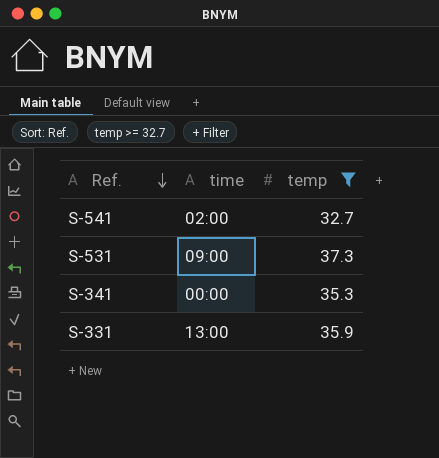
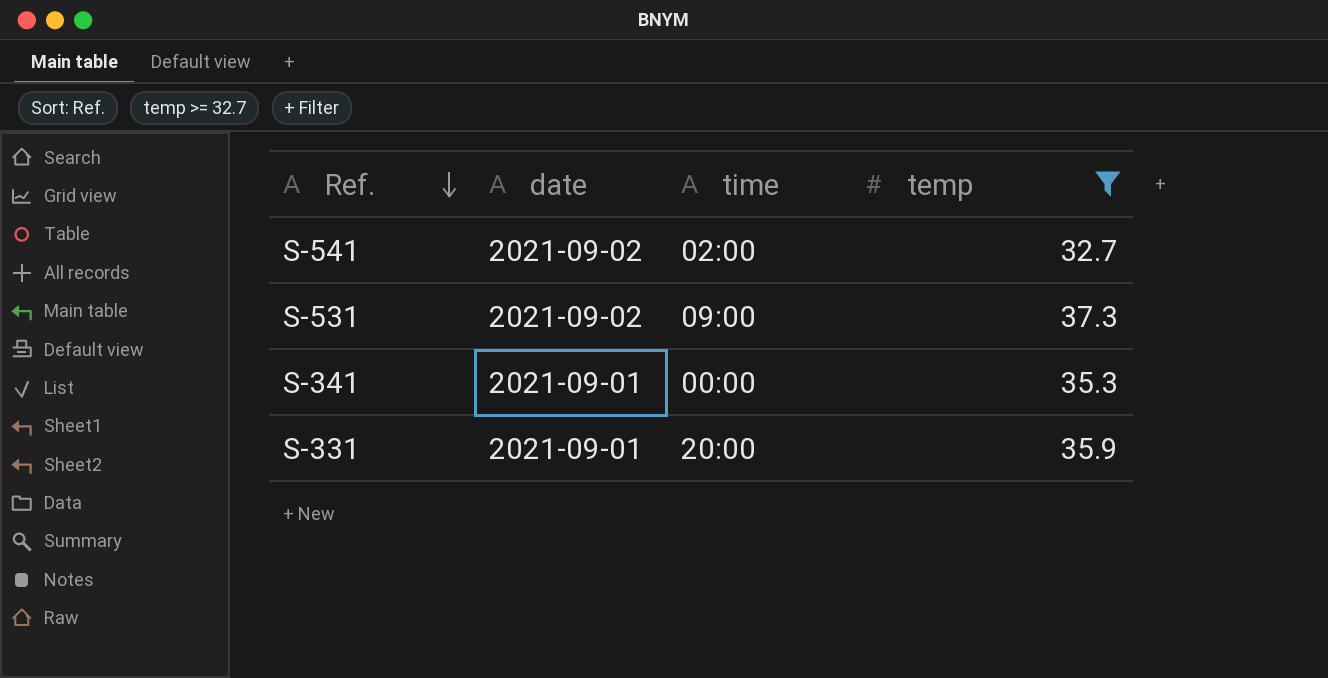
column date | position: none -> 2
S-331 | time: 13:00 -> 20:00

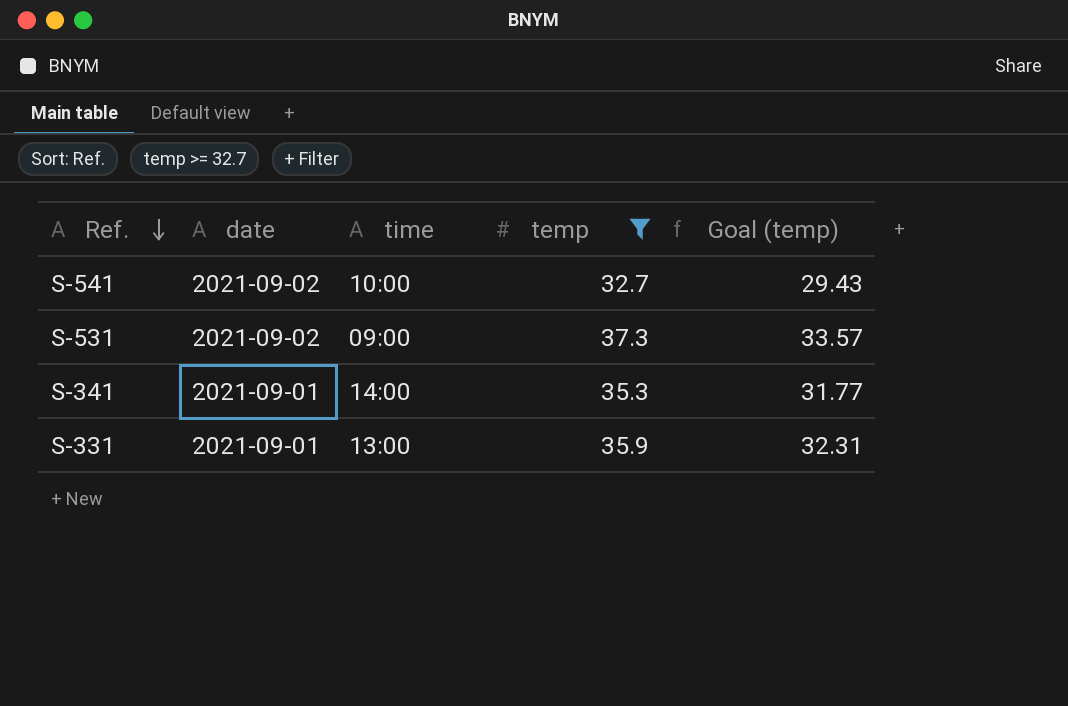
column Goal (temp) | formula: none -> [temp] * 0.9
S-541 | time: 02:00 -> 10:00
S-341 | time: 00:00 -> 14:00
S-331 | time: 20:00 -> 13:00

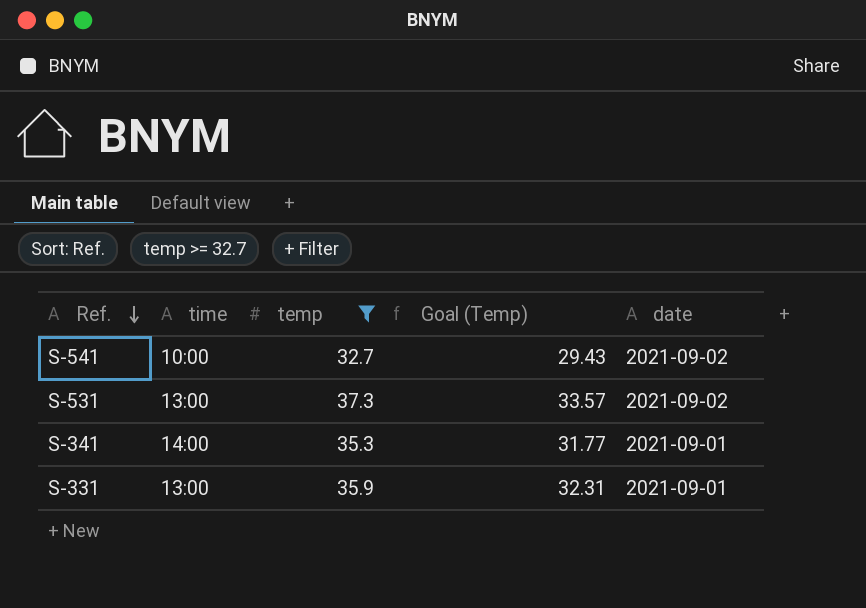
column name: Goal (temp) -> Goal (Temp)
column date | position: 2 -> 5
S-531 | time: 09:00 -> 13:00

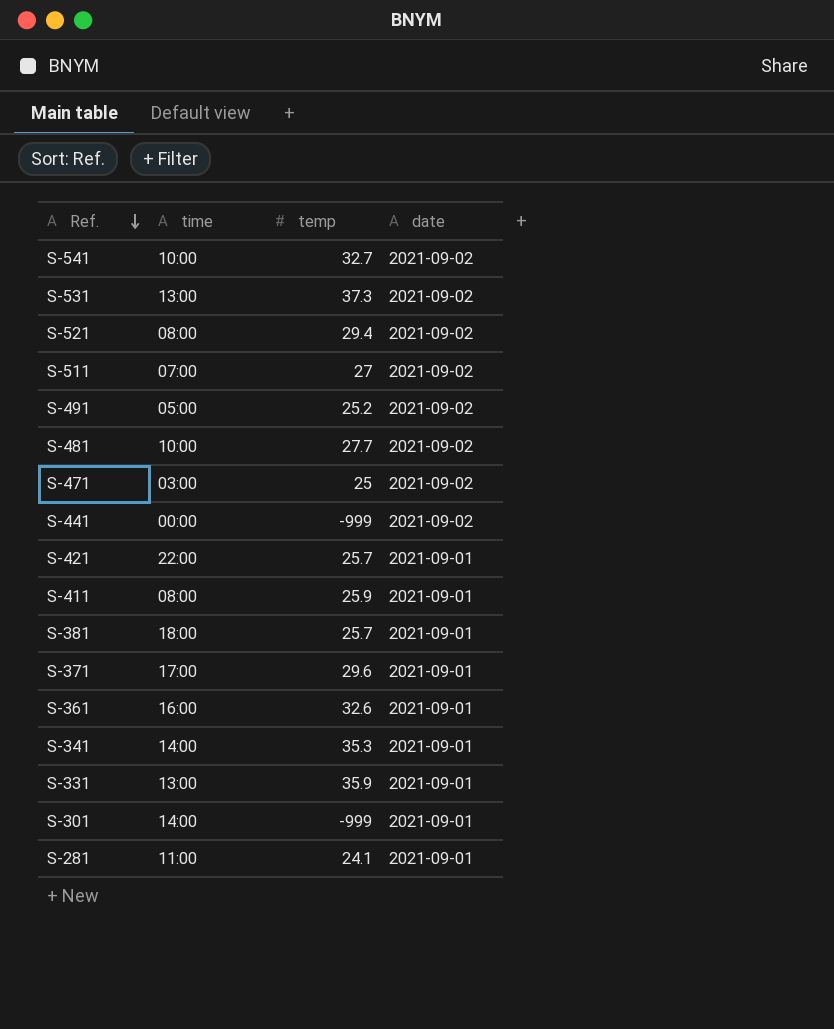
filter: temp >= 32.7 -> none
column Goal (Temp) | formula: [temp] * 0.9 -> none

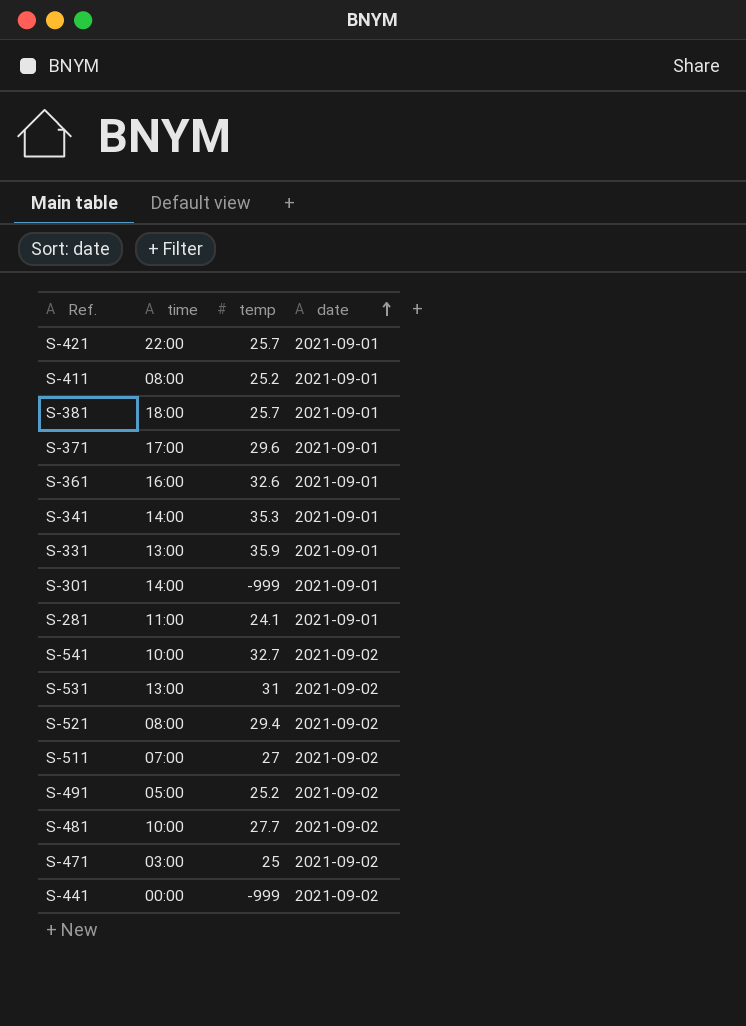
row order: Ref. descending -> date ascending
S-411 | temp: 25.9 -> 25.2
S-531 | temp: 37.3 -> 31

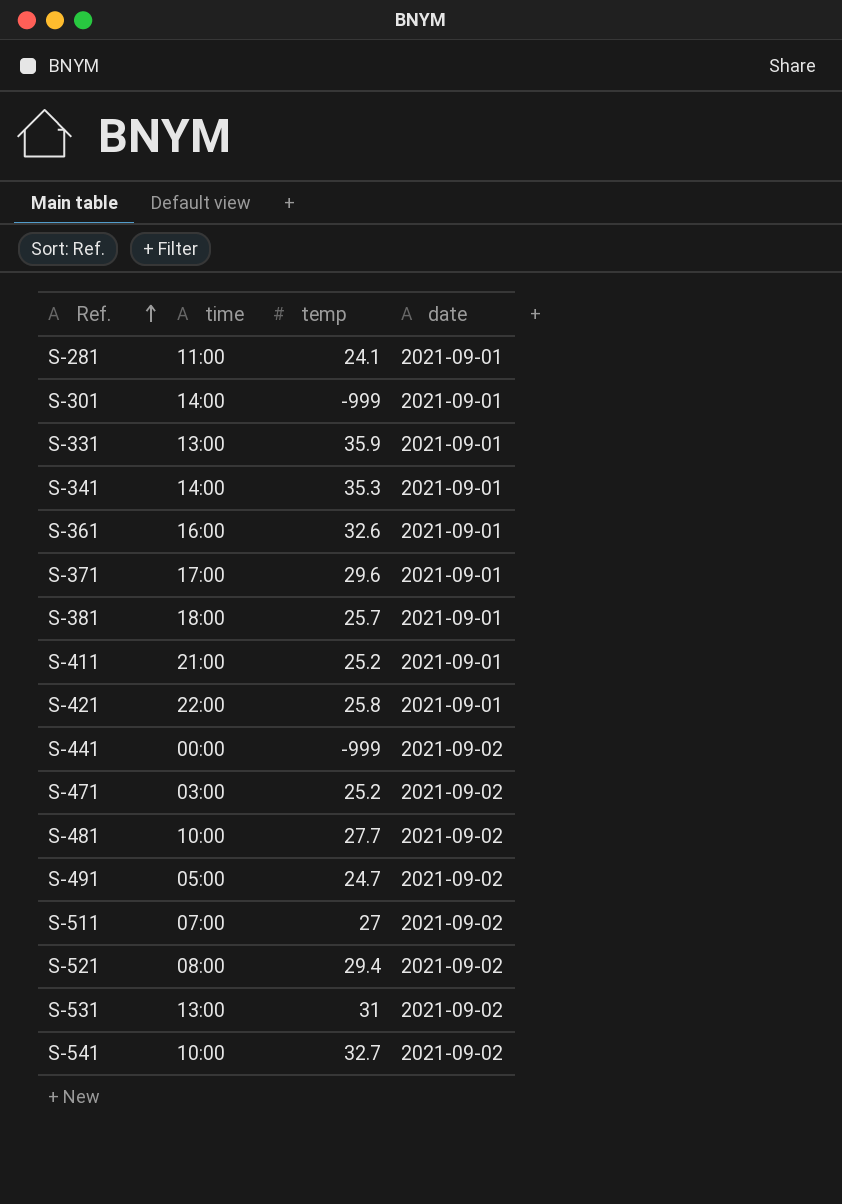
row order: date ascending -> Ref. ascending
S-411 | time: 08:00 -> 21:00
S-421 | temp: 25.7 -> 25.8
S-471 | temp: 25 -> 25.2
S-491 | temp: 25.2 -> 24.7

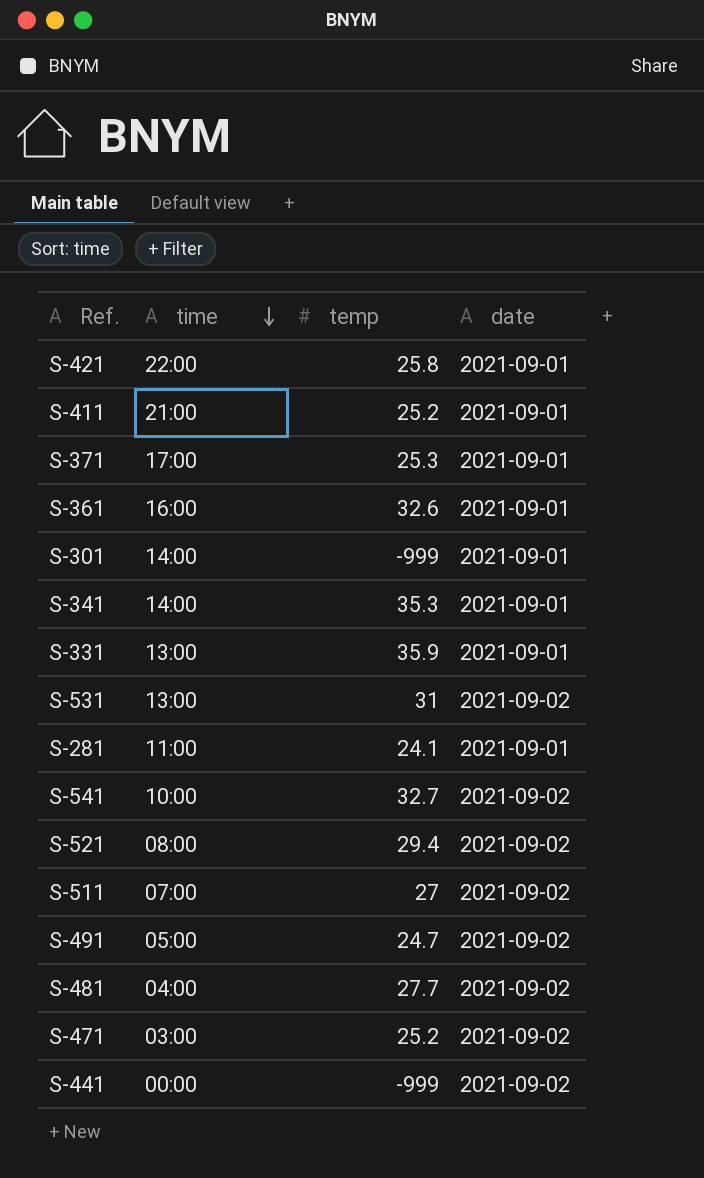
row order: Ref. ascending -> time descending
row S-381: 18:00 | 25.7 | 2021-09-01 -> none
S-371 | temp: 29.6 -> 25.3
S-481 | time: 10:00 -> 04:00

